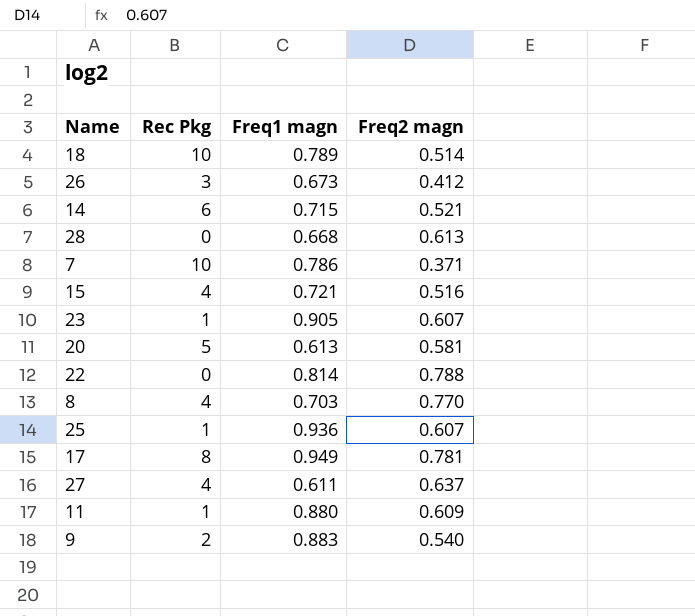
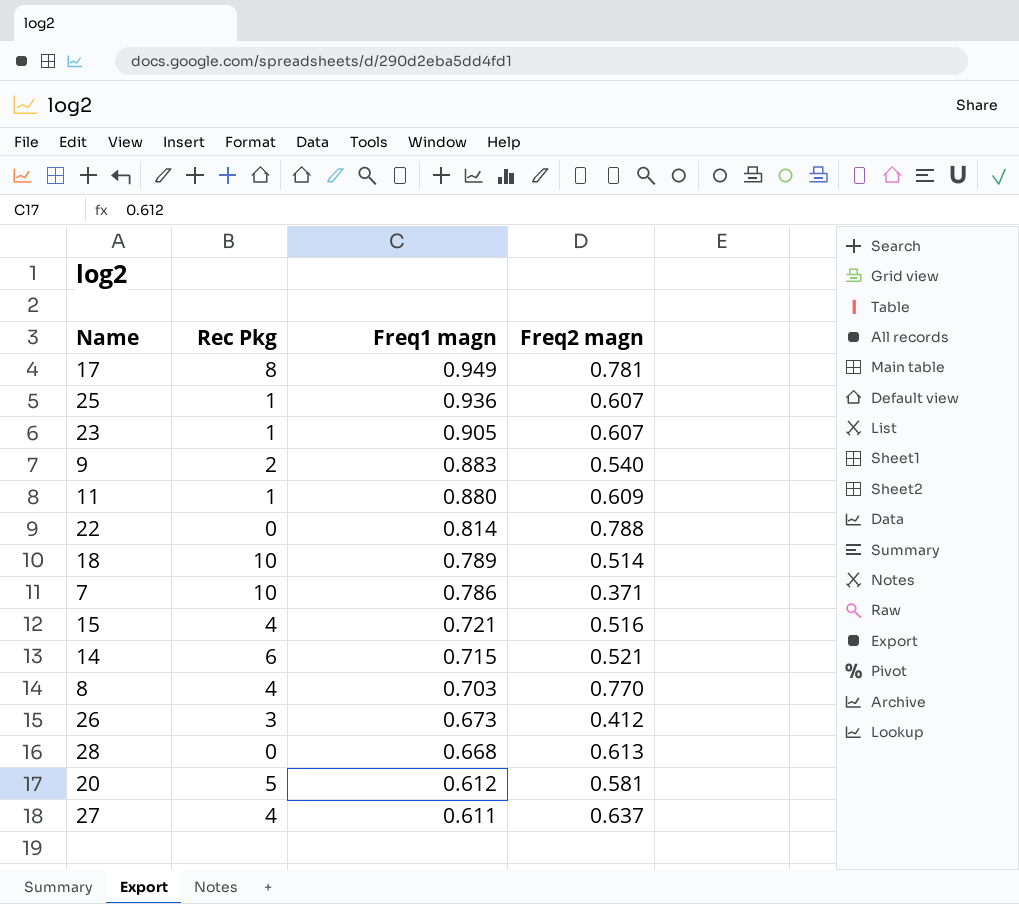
row order: none -> Freq1 magn descending
20 | Freq1 magn: 0.613 -> 0.612

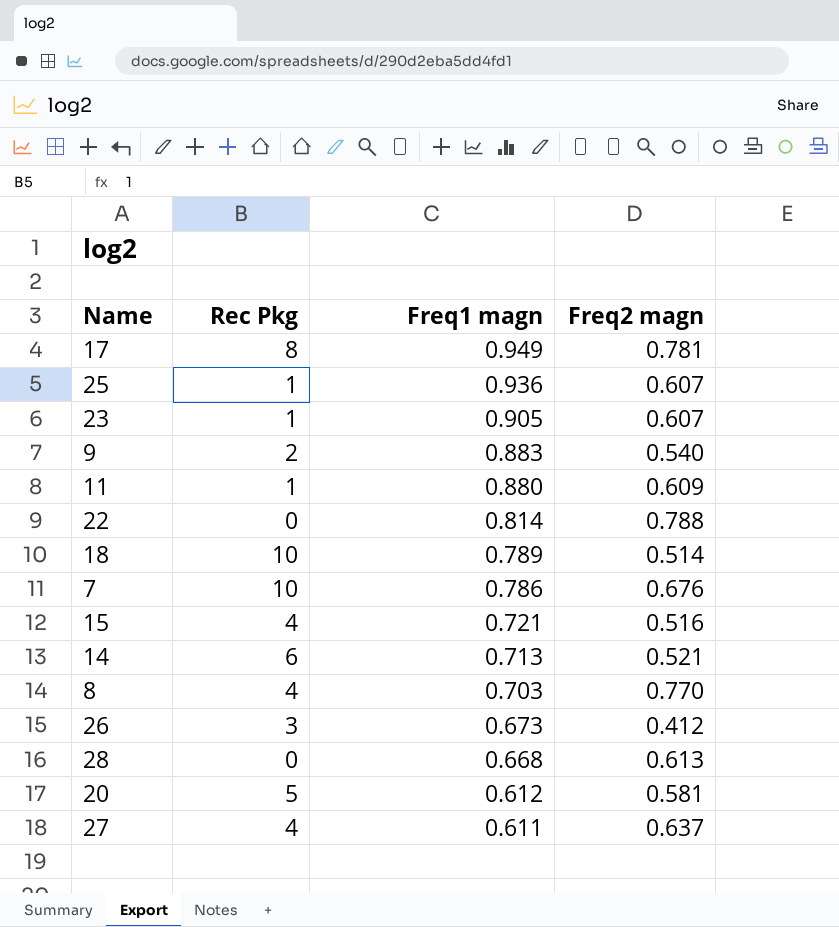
7 | Freq2 magn: 0.371 -> 0.676
14 | Freq1 magn: 0.715 -> 0.713

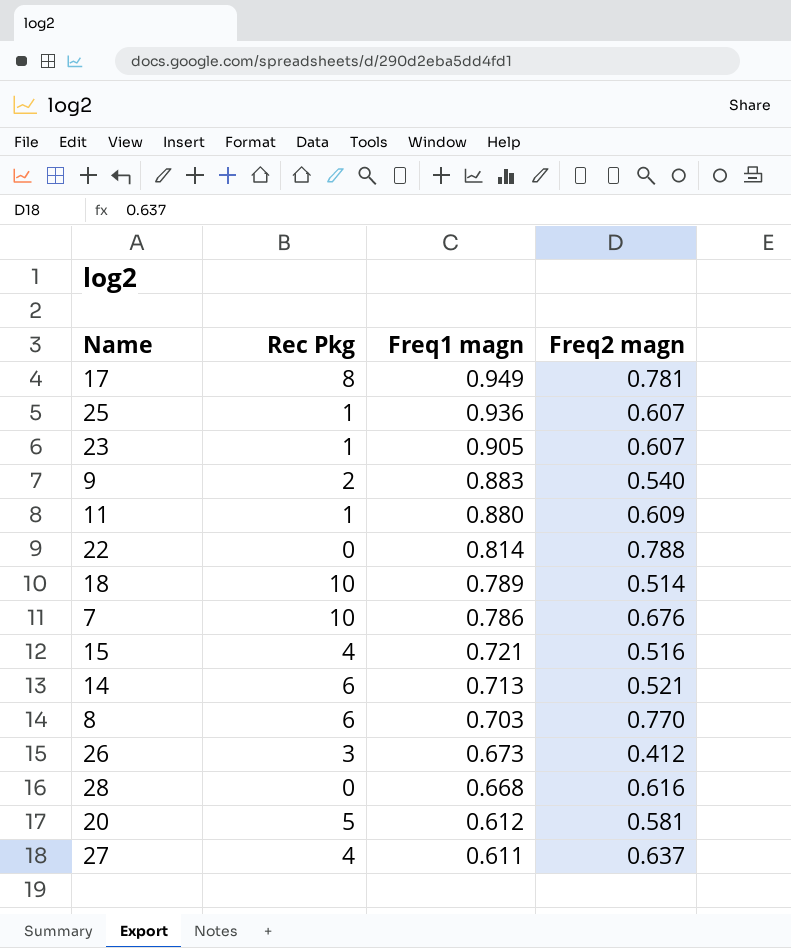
8 | Rec Pkg: 4 -> 6
28 | Freq2 magn: 0.613 -> 0.616

